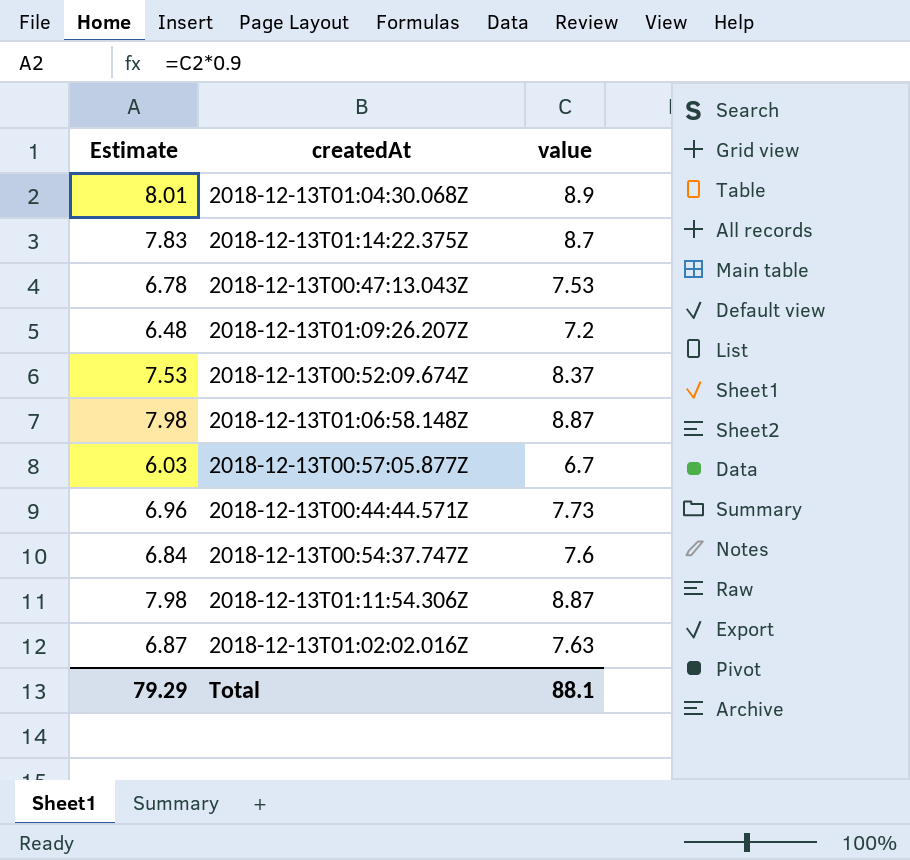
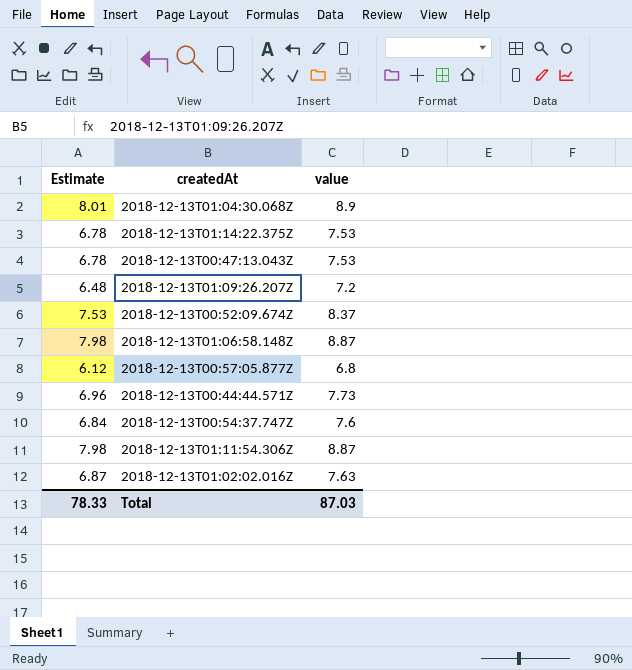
2018-12-13T01:14:22.375Z | Estimate: 7.83 -> 6.78
2018-12-13T01:14:22.375Z | value: 8.7 -> 7.53
2018-12-13T00:57:05.877Z | Estimate: 6.03 -> 6.12
2018-12-13T00:57:05.877Z | value: 6.7 -> 6.8
Total | Estimate: 79.29 -> 78.33
Total | value: 88.1 -> 87.03

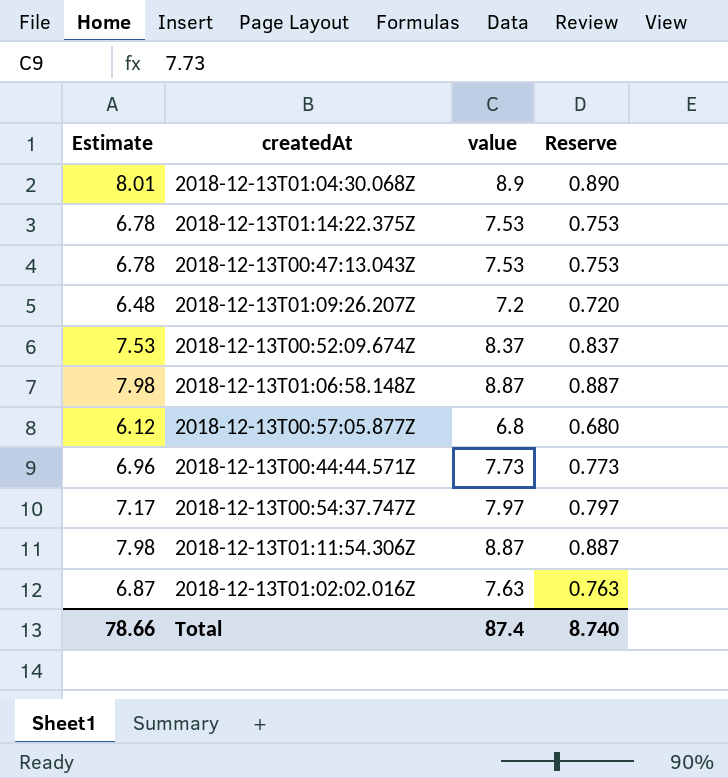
column Reserve | formula: none -> [value] * 0.1
2018-12-13T00:54:37.747Z | Estimate: 6.84 -> 7.17
2018-12-13T00:54:37.747Z | value: 7.6 -> 7.97
Total | Estimate: 78.33 -> 78.66
Total | value: 87.03 -> 87.4

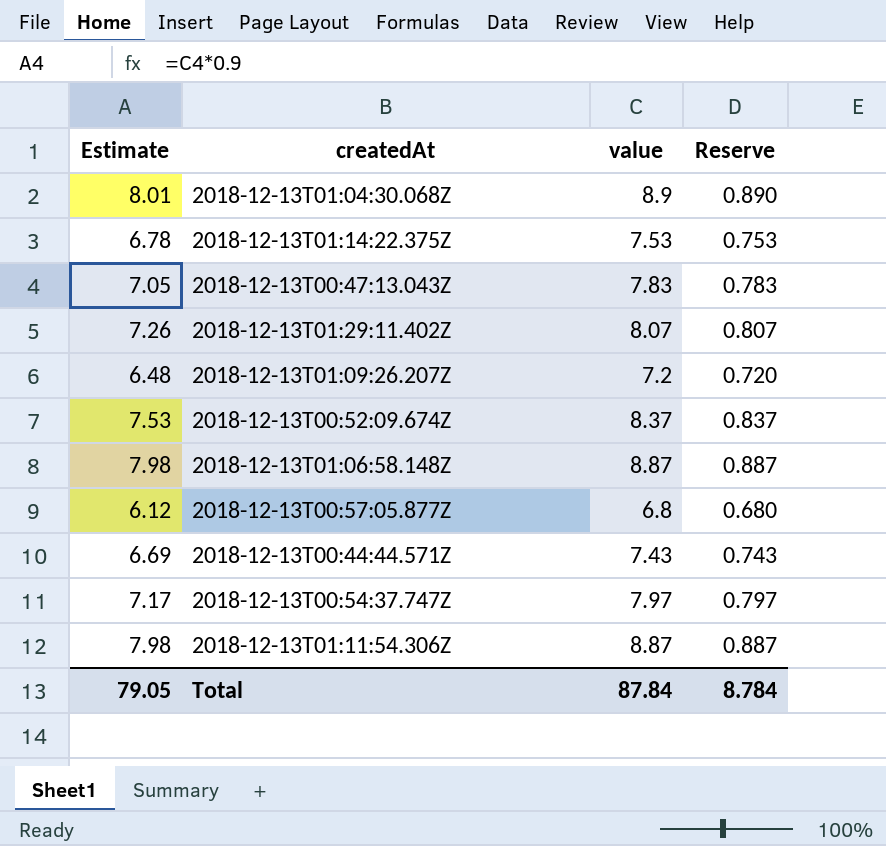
row 2018-12-13T01:02:02.016Z: 6.87 | 7.63 | 0.763 -> none
2018-12-13T00:47:13.043Z | Estimate: 6.78 -> 7.05
2018-12-13T00:47:13.043Z | value: 7.53 -> 7.83
2018-12-13T00:47:13.043Z | Reserve: 0.753 -> 0.783
row 2018-12-13T01:29:11.402Z: none -> 7.26 | 8.07 | 0.807
2018-12-13T00:44:44.571Z | Estimate: 6.96 -> 6.69
2018-12-13T00:44:44.571Z | value: 7.73 -> 7.43
2018-12-13T00:44:44.571Z | Reserve: 0.773 -> 0.743
Total | Estimate: 78.66 -> 79.05
Total | value: 87.4 -> 87.84
Total | Reserve: 8.740 -> 8.784

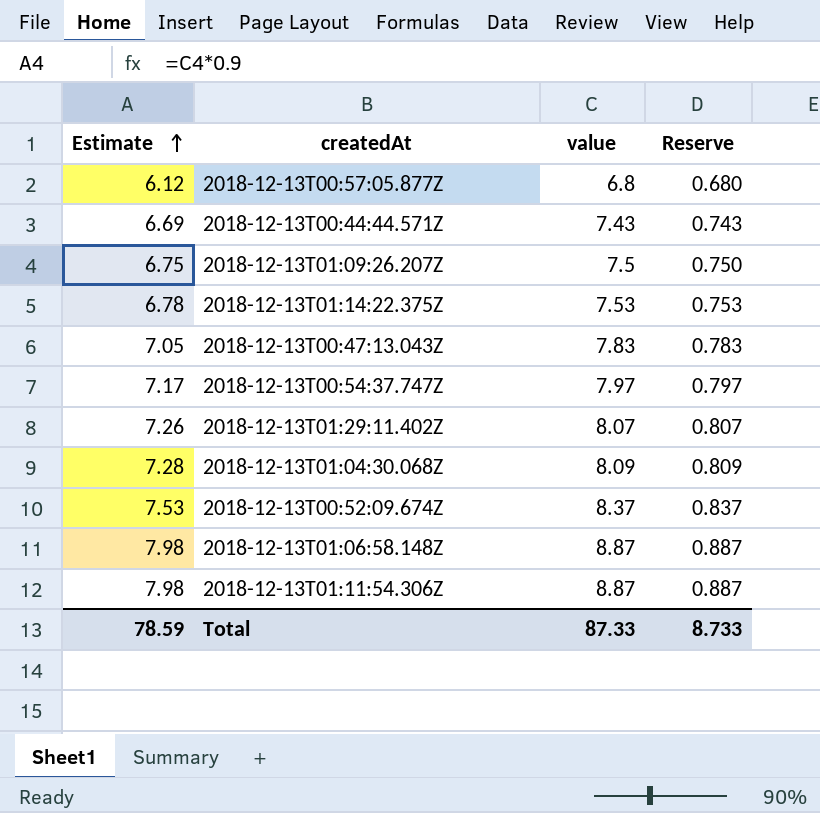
row order: none -> Estimate ascending
2018-12-13T01:09:26.207Z | Estimate: 6.48 -> 6.75
2018-12-13T01:09:26.207Z | value: 7.2 -> 7.5
2018-12-13T01:09:26.207Z | Reserve: 0.720 -> 0.750
2018-12-13T01:04:30.068Z | Estimate: 8.01 -> 7.28
2018-12-13T01:04:30.068Z | value: 8.9 -> 8.09
2018-12-13T01:04:30.068Z | Reserve: 0.890 -> 0.809
Total | Estimate: 79.05 -> 78.59
Total | value: 87.84 -> 87.33
Total | Reserve: 8.784 -> 8.733

